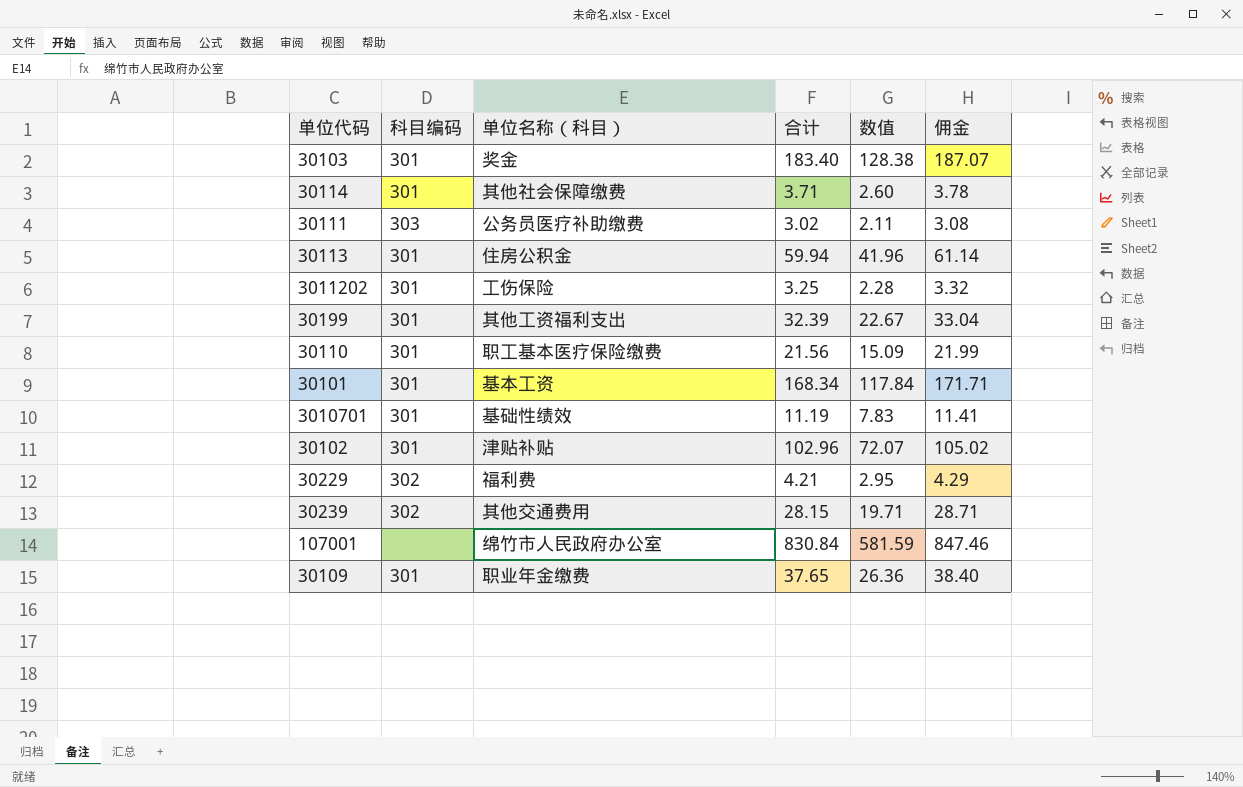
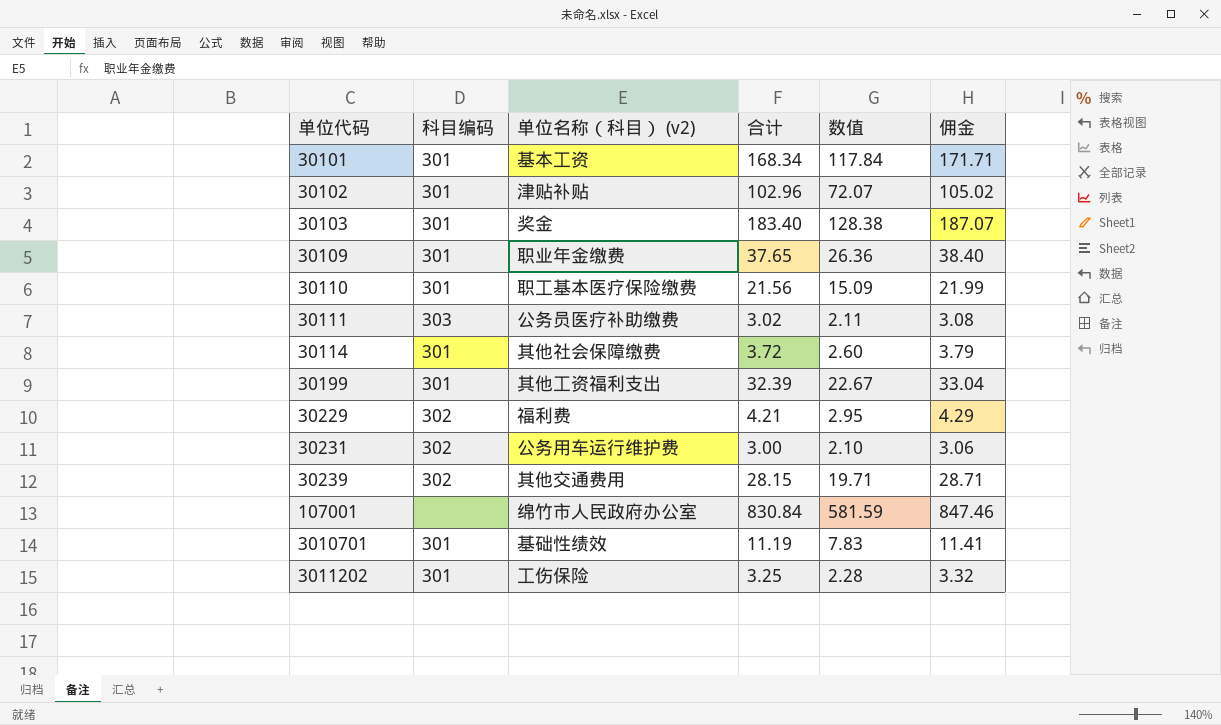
row order: none -> 单位代码 ascending
column name: 单位名称（科目） -> 单位名称（科目） (v2)
row 30113: 301 | 住房公积金 | 59.94 | 41.96 | 61.14 -> none
30114 | 合计: 3.71 -> 3.72
30114 | 佣金: 3.78 -> 3.79
row 30231: none -> 302 | 公务用车运行维护费 | 3.00 | 2.10 | 3.06

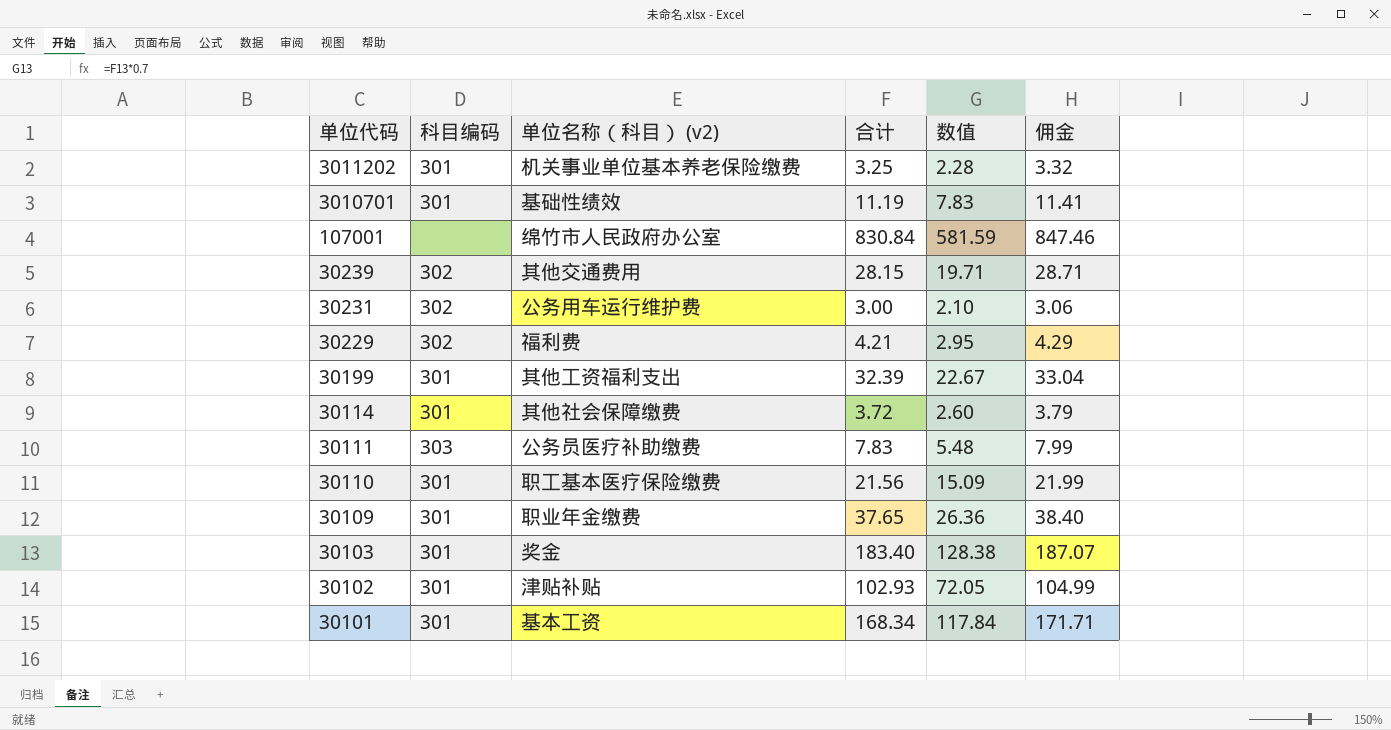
row order: 单位代码 ascending -> 单位代码 descending
3011202 | 单位名称（科目） (v2): 工伤保险 -> 机关事业单位基本养老保险缴费
30111 | 合计: 3.02 -> 7.83
30111 | 数值: 2.11 -> 5.48
30111 | 佣金: 3.08 -> 7.99
30102 | 合计: 102.96 -> 102.93
30102 | 数值: 72.07 -> 72.05
30102 | 佣金: 105.02 -> 104.99

